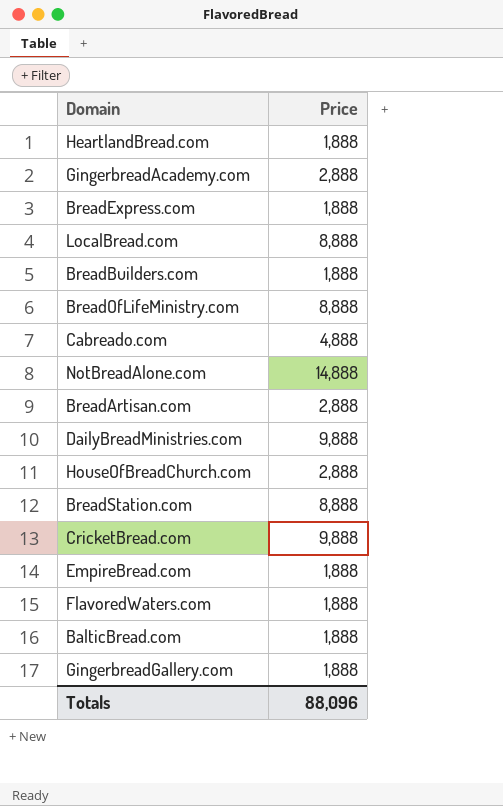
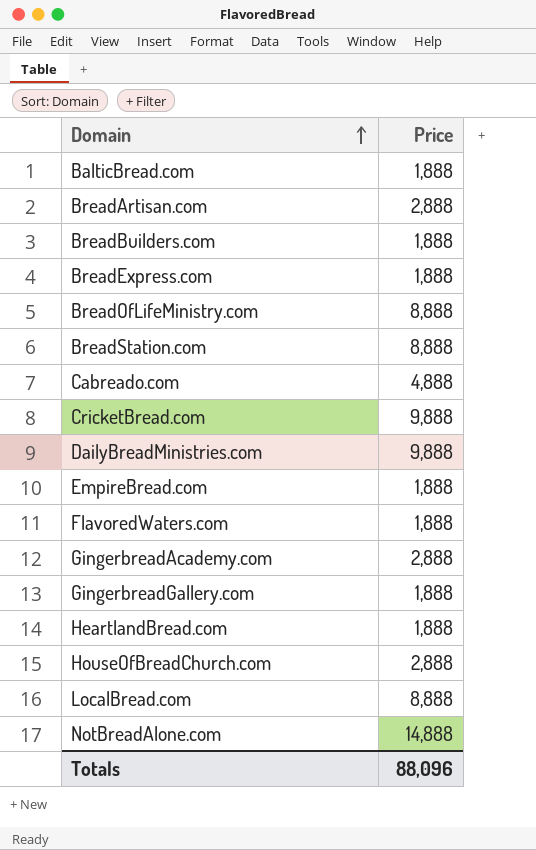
row order: none -> Domain ascending

